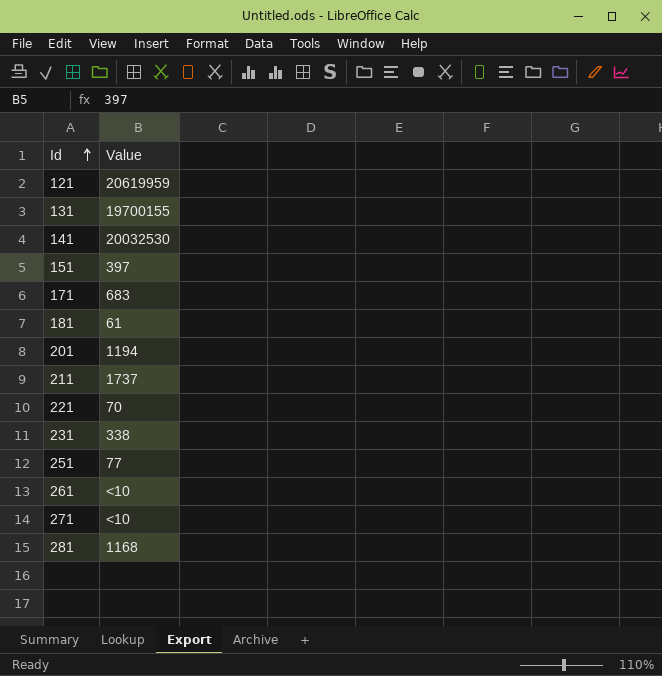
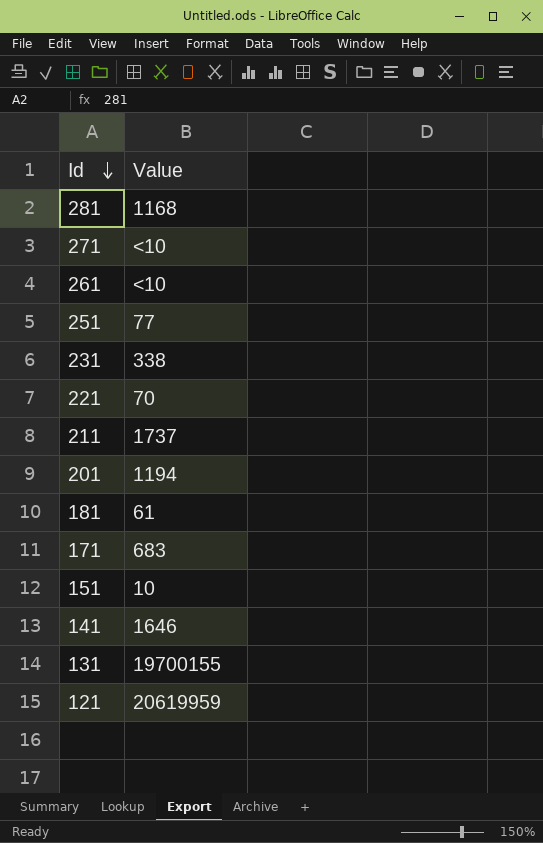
row order: Id ascending -> Id descending
151 | Value: 397 -> 10
141 | Value: 20032530 -> 1646

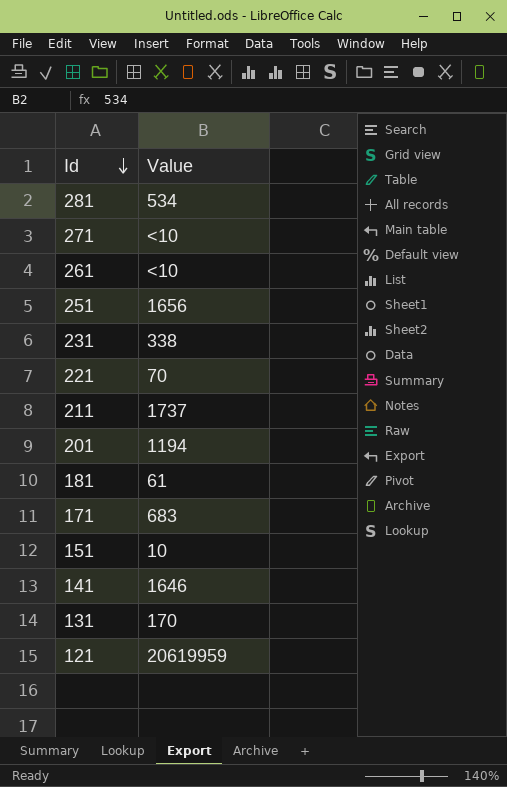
281 | Value: 1168 -> 534
251 | Value: 77 -> 1656
131 | Value: 19700155 -> 170

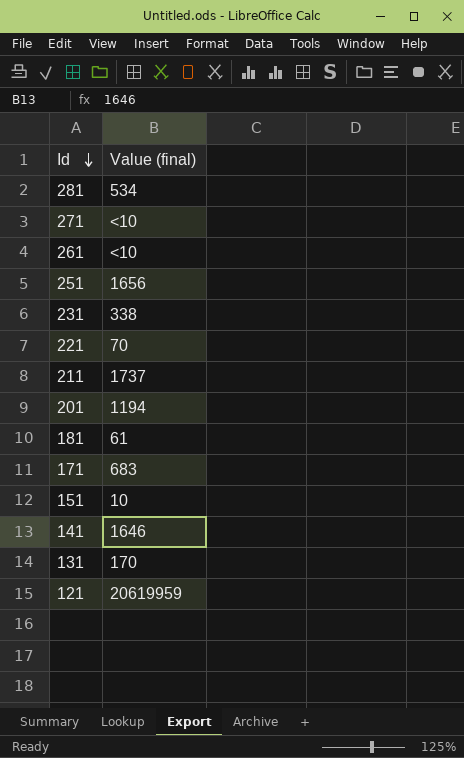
column name: Value -> Value (final)

